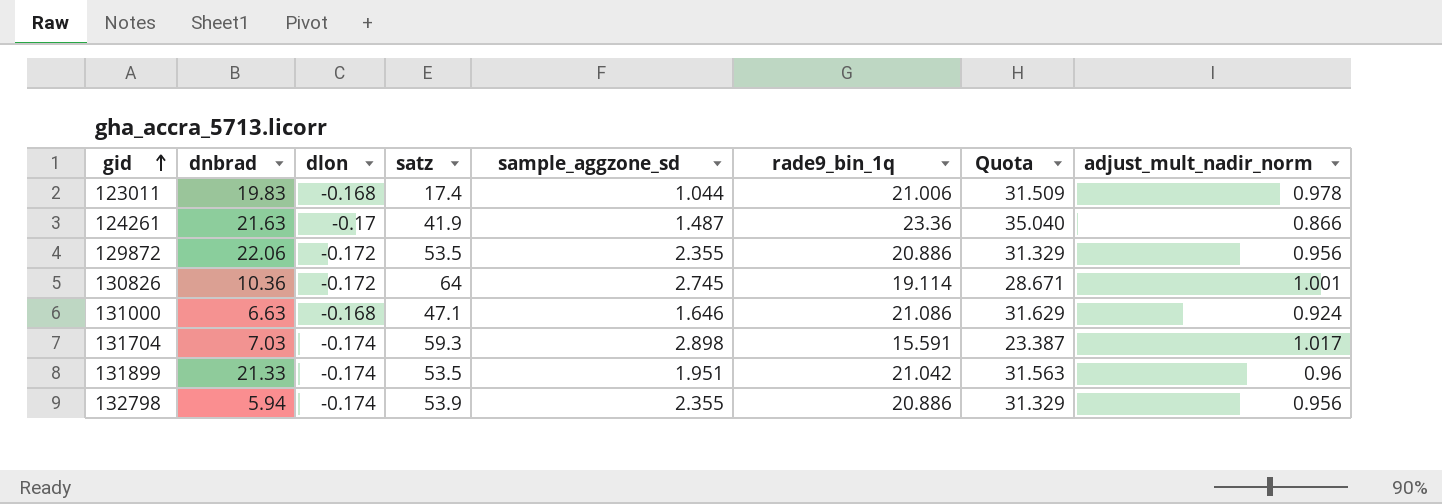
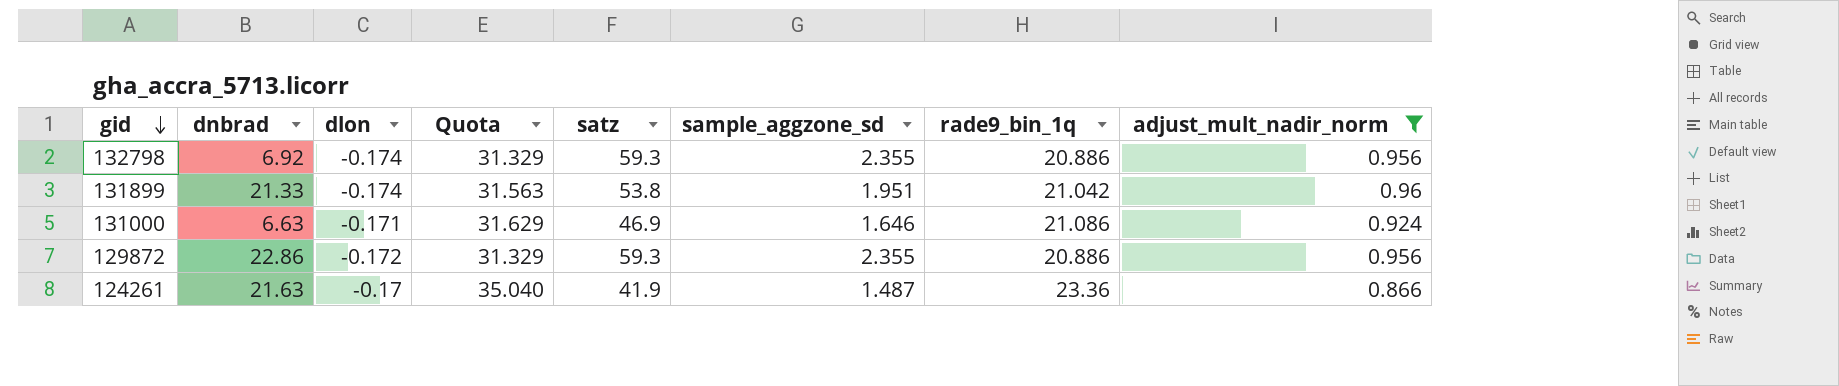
filter: none -> adjust_mult_nadir_norm <= 0.96
row order: gid ascending -> gid descending
column Quota | position: 7 -> 4
132798 | dnbrad: 5.94 -> 6.92
132798 | satz: 53.9 -> 59.3
131899 | satz: 53.5 -> 53.8
131000 | dlon: -0.168 -> -0.171
131000 | satz: 47.1 -> 46.9
129872 | dnbrad: 22.06 -> 22.86
129872 | satz: 53.5 -> 59.3

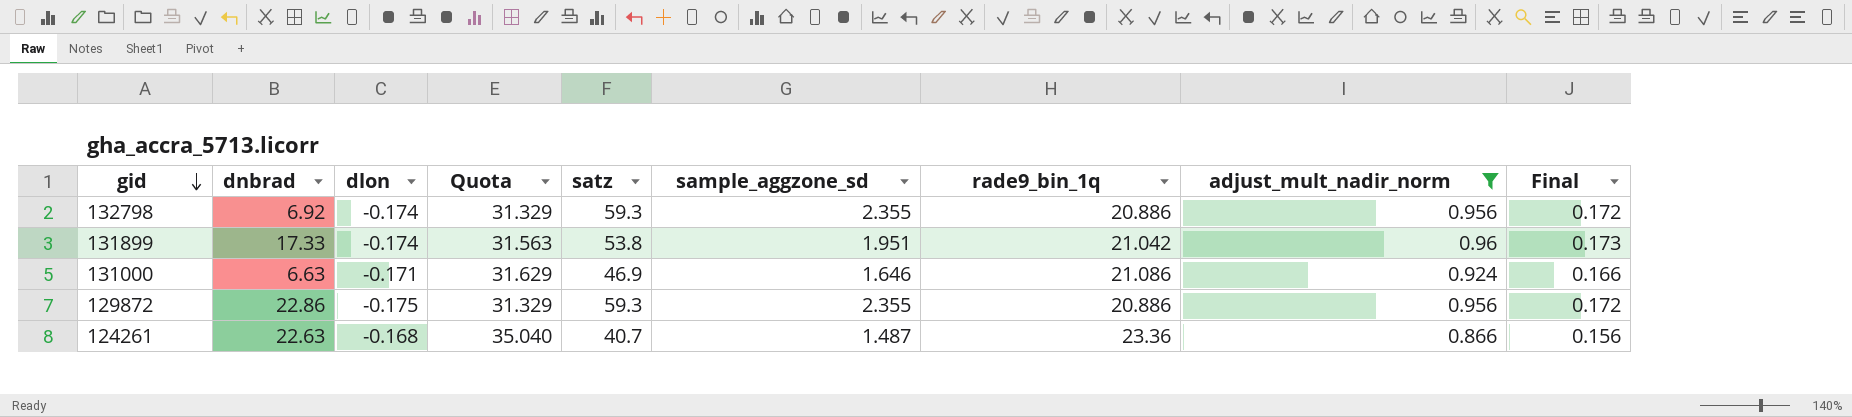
column Final | formula: none -> [adjust_mult_nadir_norm] * 0.18
131899 | dnbrad: 21.33 -> 17.33
129872 | dlon: -0.172 -> -0.175
124261 | dnbrad: 21.63 -> 22.63
124261 | dlon: -0.17 -> -0.168
124261 | satz: 41.9 -> 40.7

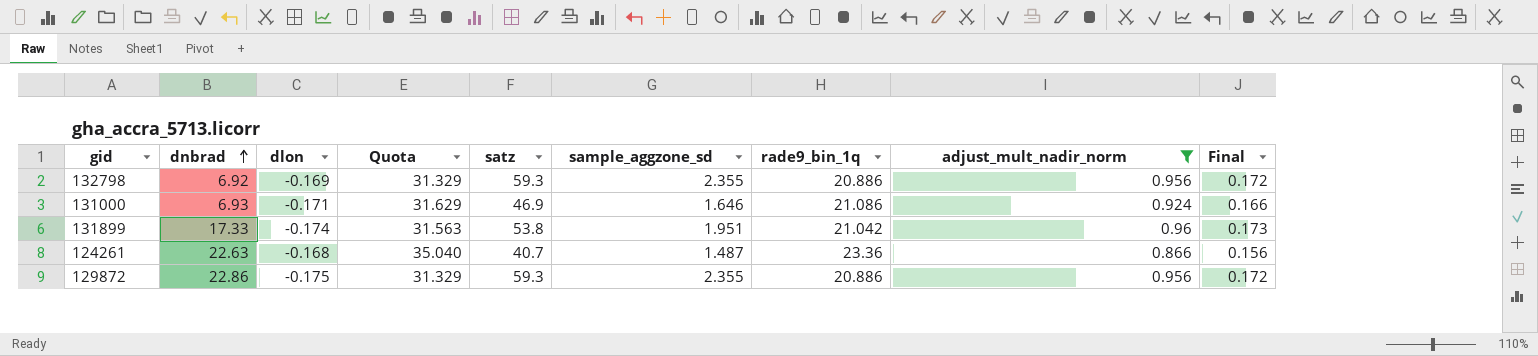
row order: gid descending -> dnbrad ascending
132798 | dlon: -0.174 -> -0.169
131000 | dnbrad: 6.63 -> 6.93

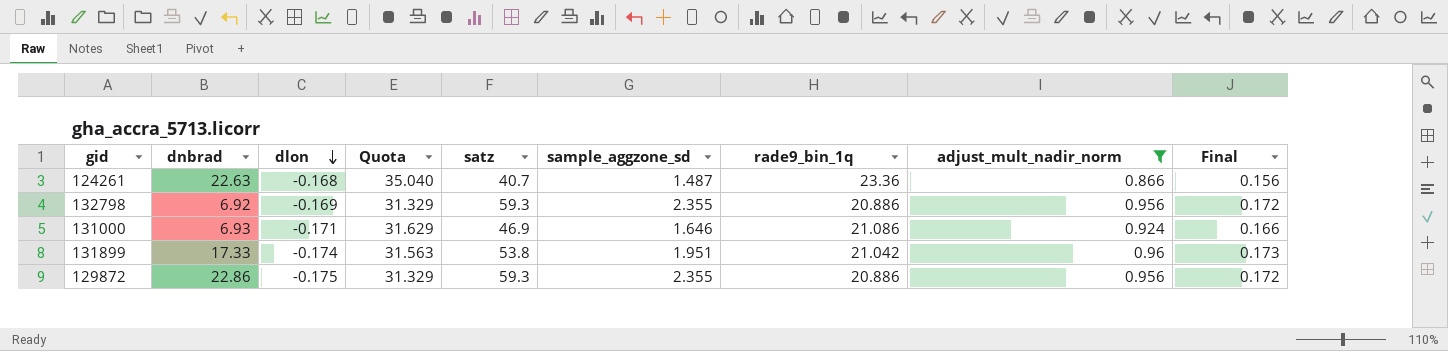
row order: dnbrad ascending -> dlon descending

